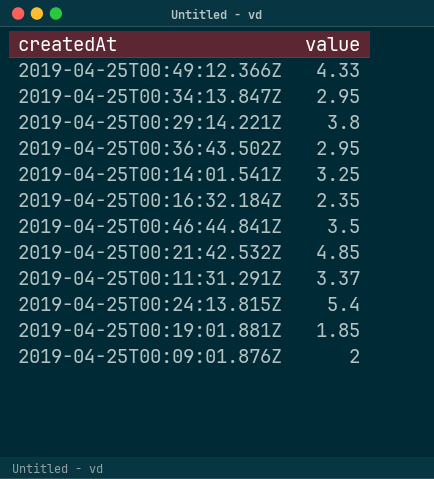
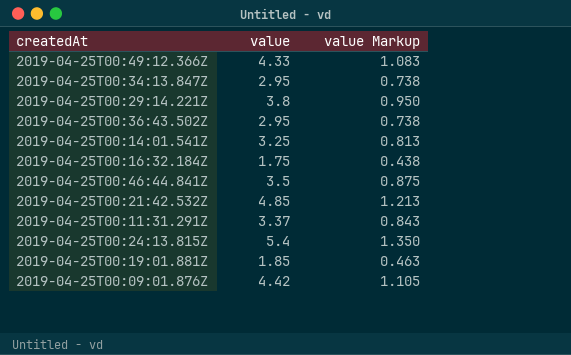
column value Markup | formula: none -> [value] * 0.25
2019-04-25T00:16:32.184Z | value: 2.35 -> 1.75
2019-04-25T00:09:01.876Z | value: 2 -> 4.42

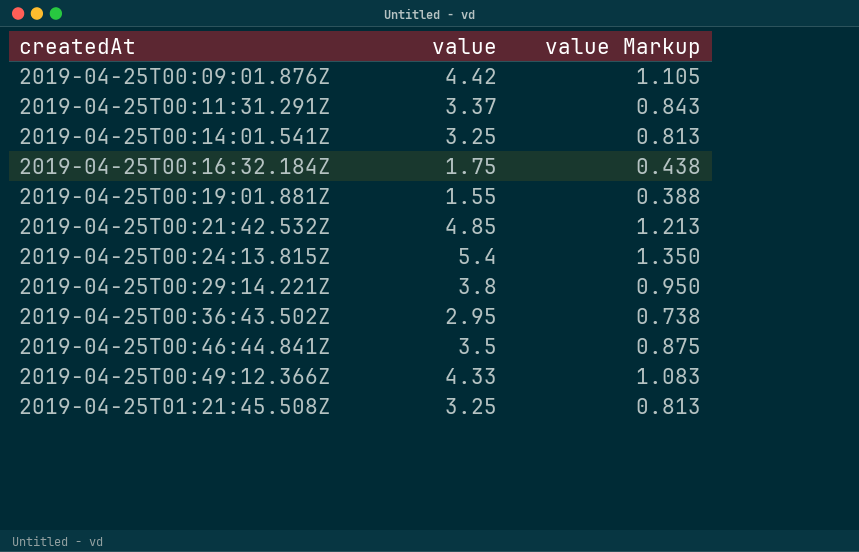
row order: none -> createdAt ascending
row 2019-04-25T00:34:13.847Z: 2.95 | 0.738 -> none
2019-04-25T00:19:01.881Z | value: 1.85 -> 1.55
2019-04-25T00:19:01.881Z | value Markup: 0.463 -> 0.388
row 2019-04-25T01:21:45.508Z: none -> 3.25 | 0.813

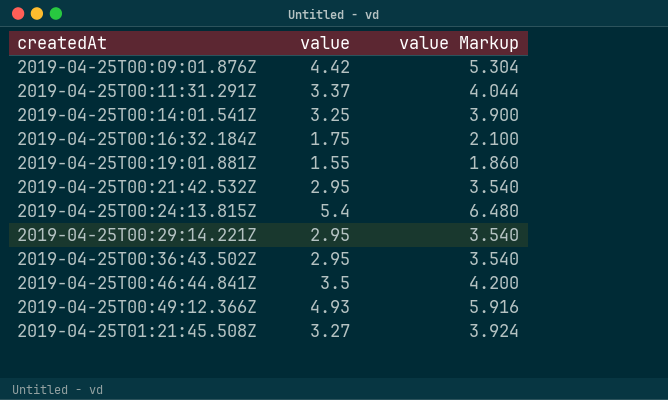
column value Markup | formula: [value] * 0.25 -> [value] * 1.2
2019-04-25T00:21:42.532Z | value: 4.85 -> 2.95
2019-04-25T00:29:14.221Z | value: 3.8 -> 2.95
2019-04-25T00:49:12.366Z | value: 4.33 -> 4.93
2019-04-25T01:21:45.508Z | value: 3.25 -> 3.27

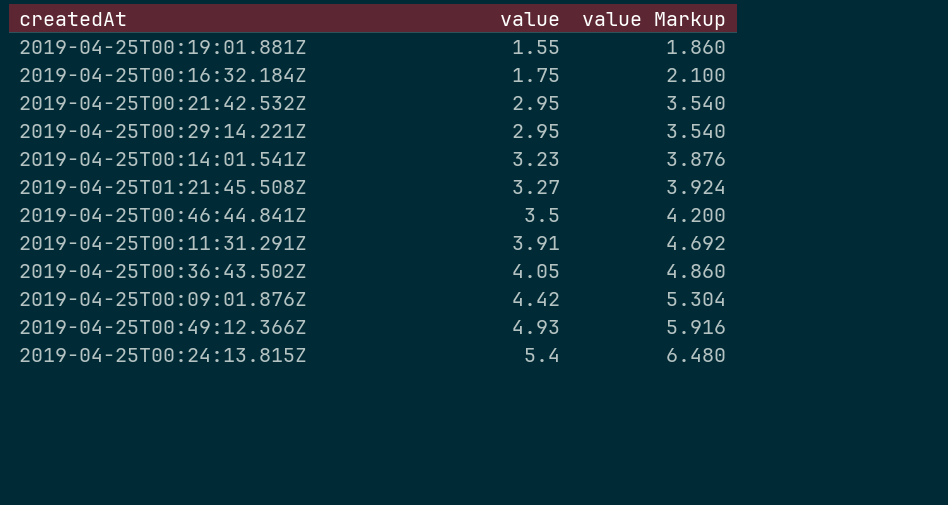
row order: createdAt ascending -> value ascending
2019-04-25T00:14:01.541Z | value: 3.25 -> 3.23
2019-04-25T00:14:01.541Z | value Markup: 3.900 -> 3.876
2019-04-25T00:11:31.291Z | value: 3.37 -> 3.91
2019-04-25T00:11:31.291Z | value Markup: 4.044 -> 4.692
2019-04-25T00:36:43.502Z | value: 2.95 -> 4.05
2019-04-25T00:36:43.502Z | value Markup: 3.540 -> 4.860

